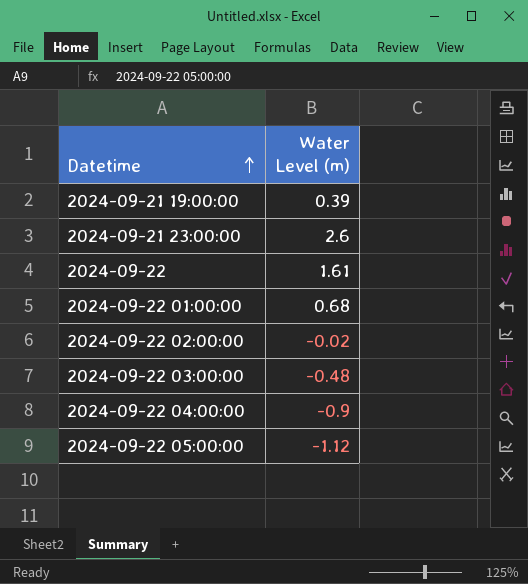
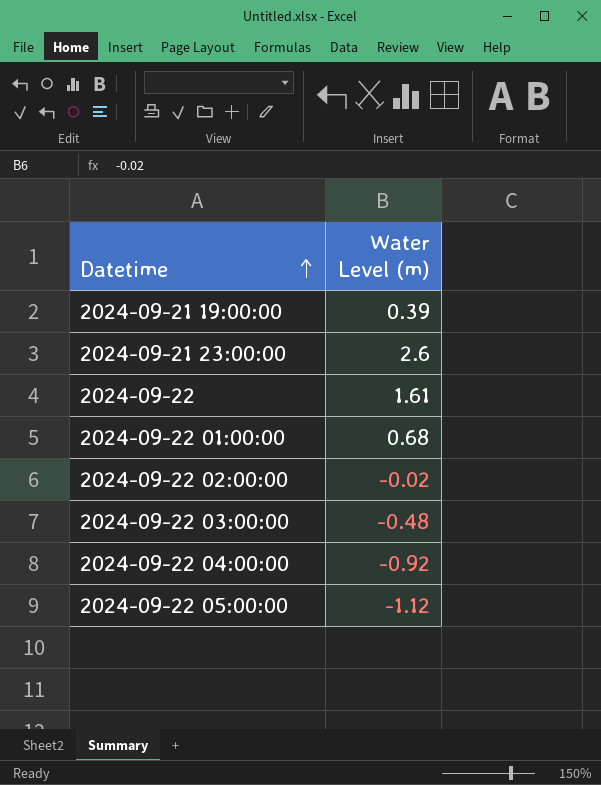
2024-09-22 04:00:00 | Water Level (m): -0.9 -> -0.92

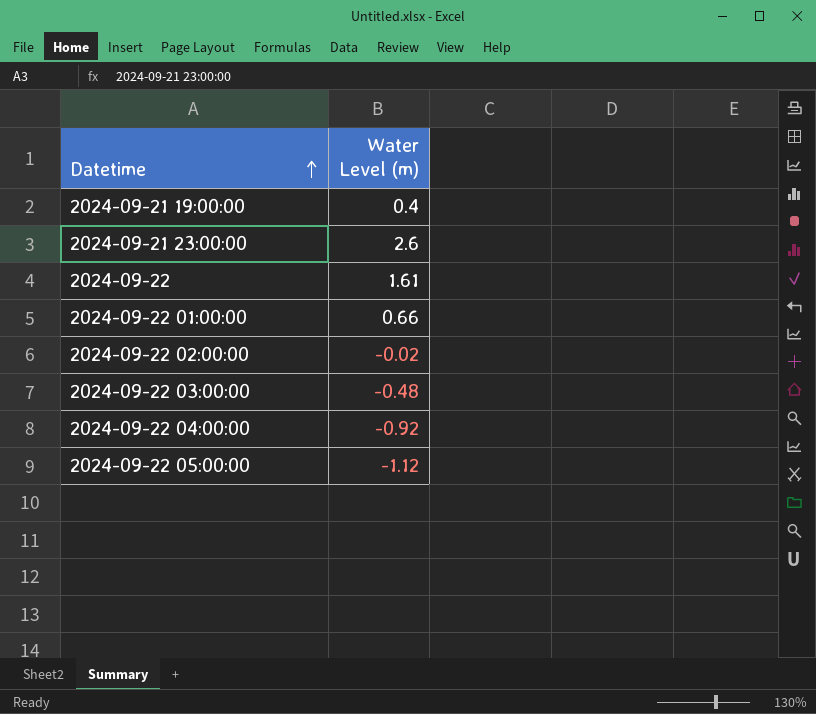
2024-09-21 19:00:00 | Water Level (m): 0.39 -> 0.4
2024-09-22 01:00:00 | Water Level (m): 0.68 -> 0.66

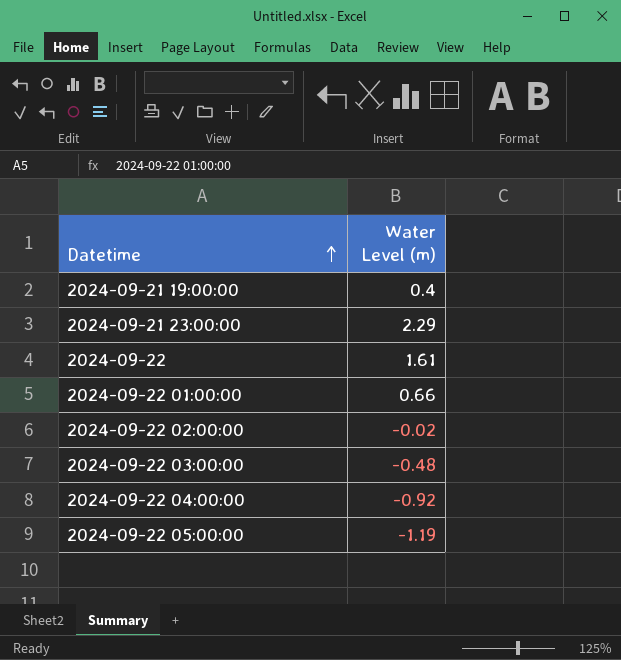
2024-09-21 23:00:00 | Water Level (m): 2.6 -> 2.29
2024-09-22 05:00:00 | Water Level (m): -1.12 -> -1.19

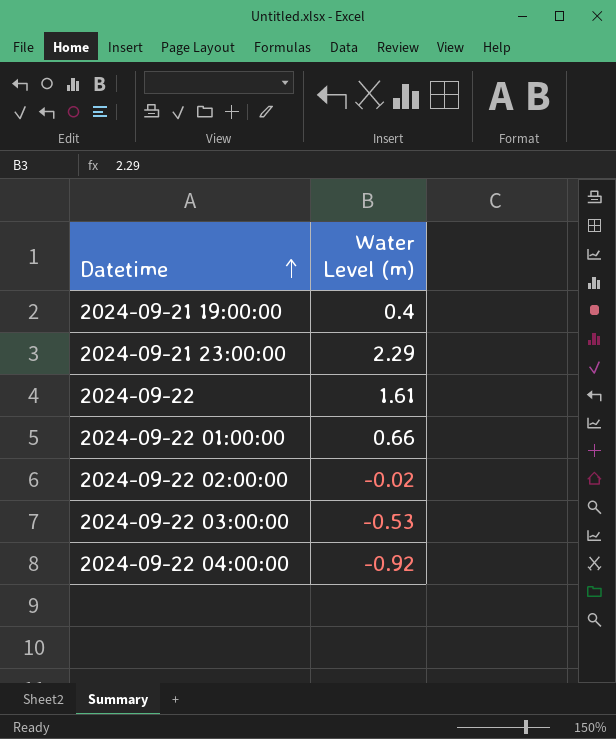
row 2024-09-22 05:00:00: -1.19 -> none
2024-09-22 03:00:00 | Water Level (m): -0.48 -> -0.53

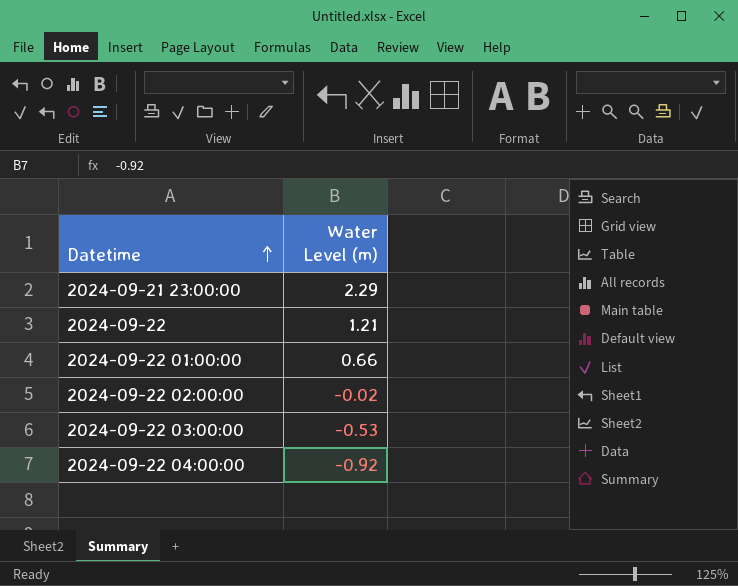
row 2024-09-21 19:00:00: 0.4 -> none
2024-09-22 | Water Level (m): 1.61 -> 1.21

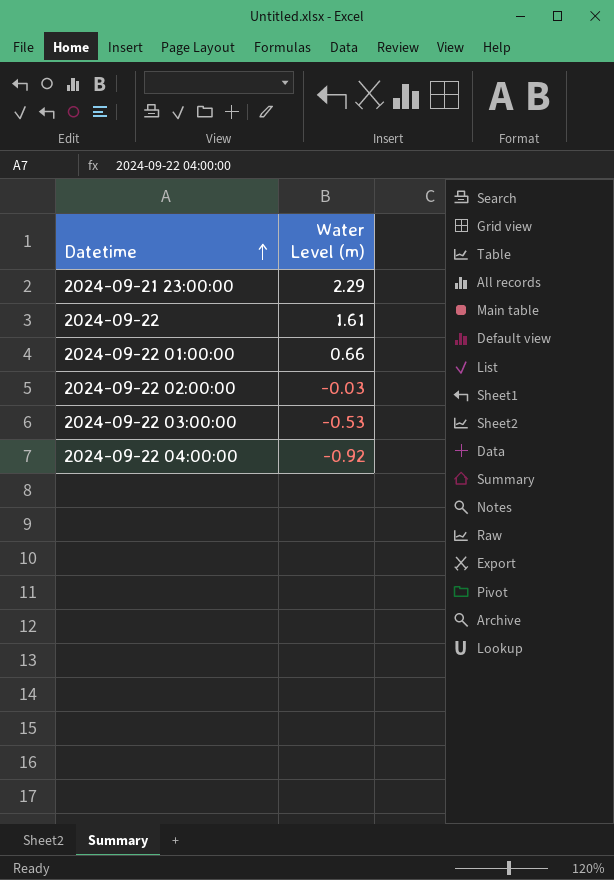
2024-09-22 | Water Level (m): 1.21 -> 1.61
2024-09-22 02:00:00 | Water Level (m): -0.02 -> -0.03

